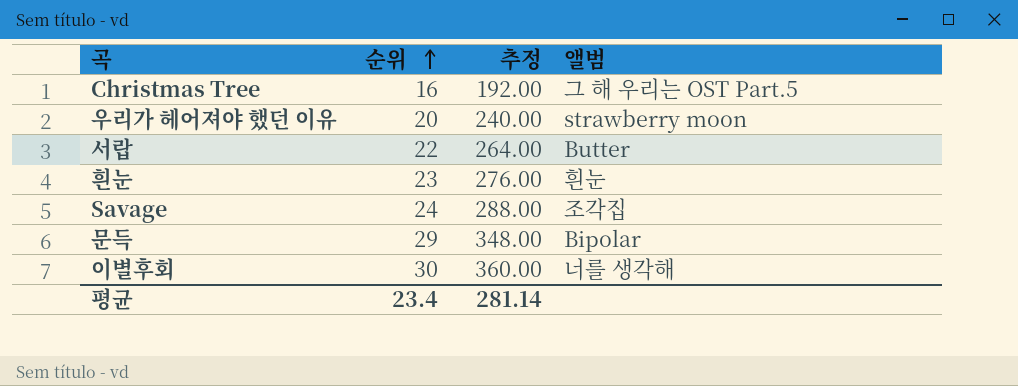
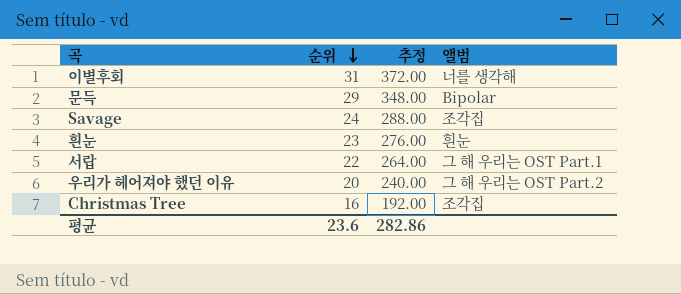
row order: 순위 ascending -> 순위 descending
이별후회 | 순위: 30 -> 31
이별후회 | 추정: 360.00 -> 372.00
서랍 | 앨범: Butter -> 그 해 우리는 OST Part.1
우리가 헤어져야 했던 이유 | 앨범: strawberry moon -> 그 해 우리는 OST Part.2
Christmas Tree | 앨범: 그 해 우리는 OST Part.5 -> 조각집
평균 | 순위: 23.4 -> 23.6
평균 | 추정: 281.14 -> 282.86

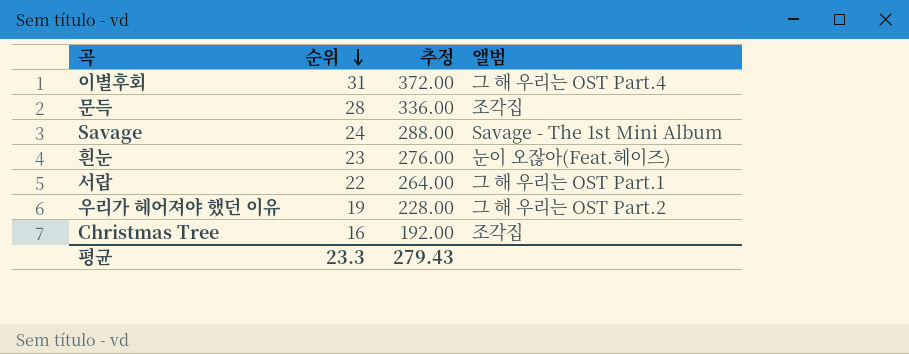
이별후회 | 앨범: 너를 생각해 -> 그 해 우리는 OST Part.4
문득 | 순위: 29 -> 28
문득 | 추정: 348.00 -> 336.00
문득 | 앨범: Bipolar -> 조각집
Savage | 앨범: 조각집 -> Savage - The 1st Mini Album
흰눈 | 앨범: 흰눈 -> 눈이 오잖아(Feat.헤이즈)
우리가 헤어져야 했던 이유 | 순위: 20 -> 19
우리가 헤어져야 했던 이유 | 추정: 240.00 -> 228.00
평균 | 순위: 23.6 -> 23.3
평균 | 추정: 282.86 -> 279.43

